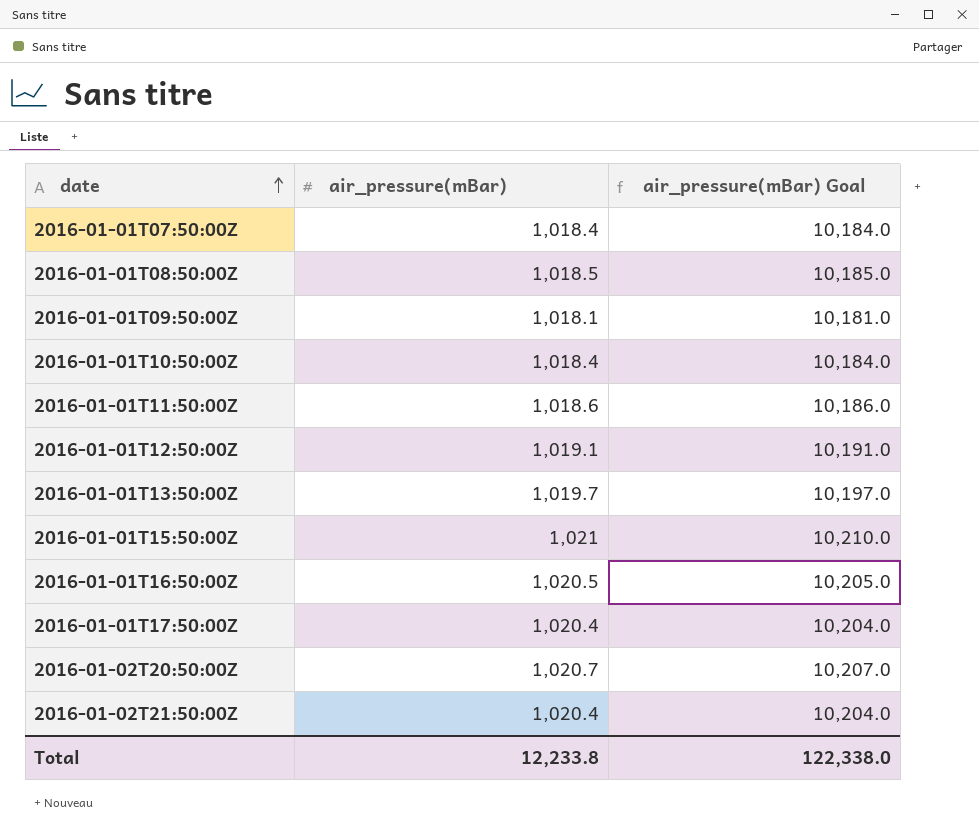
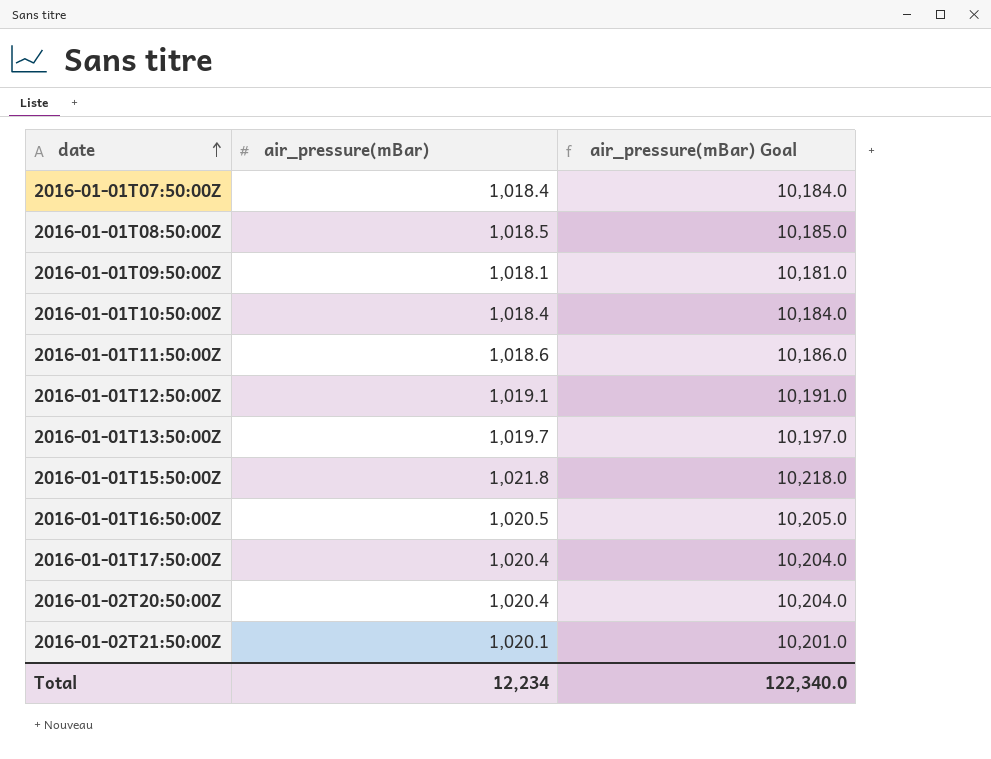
2016-01-01T15:50:00Z | air_pressure(mBar): 1,021 -> 1,021.8
2016-01-01T15:50:00Z | air_pressure(mBar) Goal: 10,210.0 -> 10,218.0
2016-01-02T20:50:00Z | air_pressure(mBar): 1,020.7 -> 1,020.4
2016-01-02T20:50:00Z | air_pressure(mBar) Goal: 10,207.0 -> 10,204.0
2016-01-02T21:50:00Z | air_pressure(mBar): 1,020.4 -> 1,020.1
2016-01-02T21:50:00Z | air_pressure(mBar) Goal: 10,204.0 -> 10,201.0
Total | air_pressure(mBar): 12,233.8 -> 12,234
Total | air_pressure(mBar) Goal: 122,338.0 -> 122,340.0

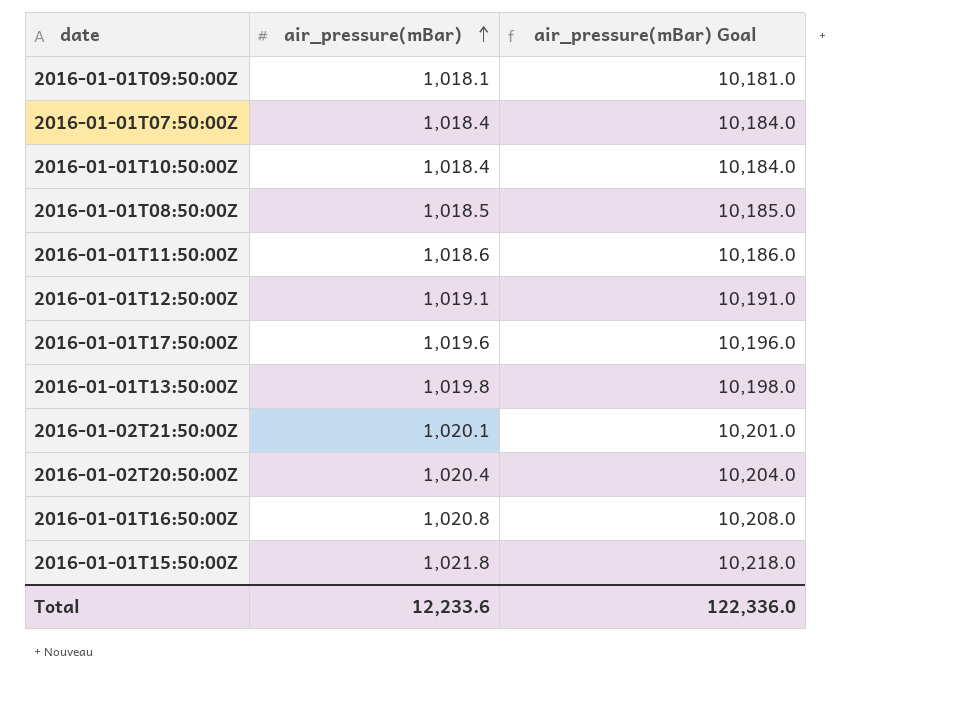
row order: date ascending -> air_pressure(mBar) ascending
2016-01-01T17:50:00Z | air_pressure(mBar): 1,020.4 -> 1,019.6
2016-01-01T17:50:00Z | air_pressure(mBar) Goal: 10,204.0 -> 10,196.0
2016-01-01T13:50:00Z | air_pressure(mBar): 1,019.7 -> 1,019.8
2016-01-01T13:50:00Z | air_pressure(mBar) Goal: 10,197.0 -> 10,198.0
2016-01-01T16:50:00Z | air_pressure(mBar): 1,020.5 -> 1,020.8
2016-01-01T16:50:00Z | air_pressure(mBar) Goal: 10,205.0 -> 10,208.0
Total | air_pressure(mBar): 12,234 -> 12,233.6
Total | air_pressure(mBar) Goal: 122,340.0 -> 122,336.0

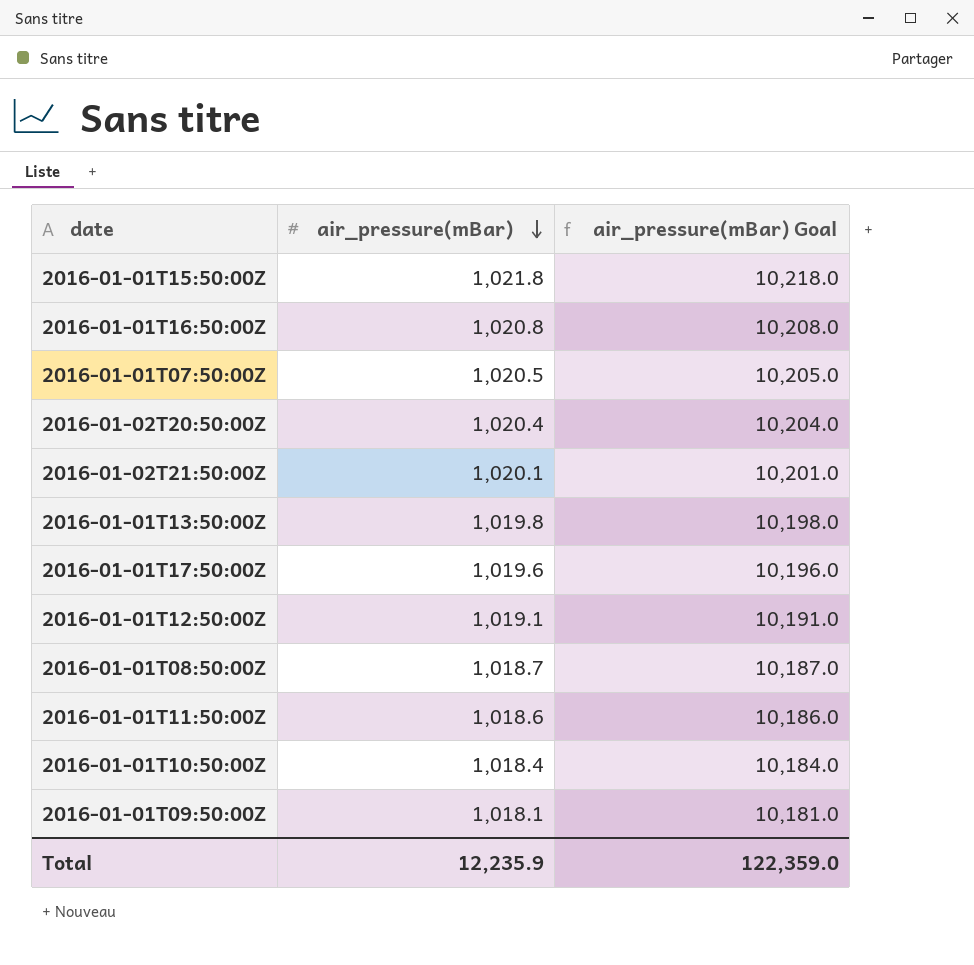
row order: air_pressure(mBar) ascending -> air_pressure(mBar) descending
2016-01-01T07:50:00Z | air_pressure(mBar): 1,018.4 -> 1,020.5
2016-01-01T07:50:00Z | air_pressure(mBar) Goal: 10,184.0 -> 10,205.0
2016-01-01T08:50:00Z | air_pressure(mBar): 1,018.5 -> 1,018.7
2016-01-01T08:50:00Z | air_pressure(mBar) Goal: 10,185.0 -> 10,187.0
Total | air_pressure(mBar): 12,233.6 -> 12,235.9
Total | air_pressure(mBar) Goal: 122,336.0 -> 122,359.0

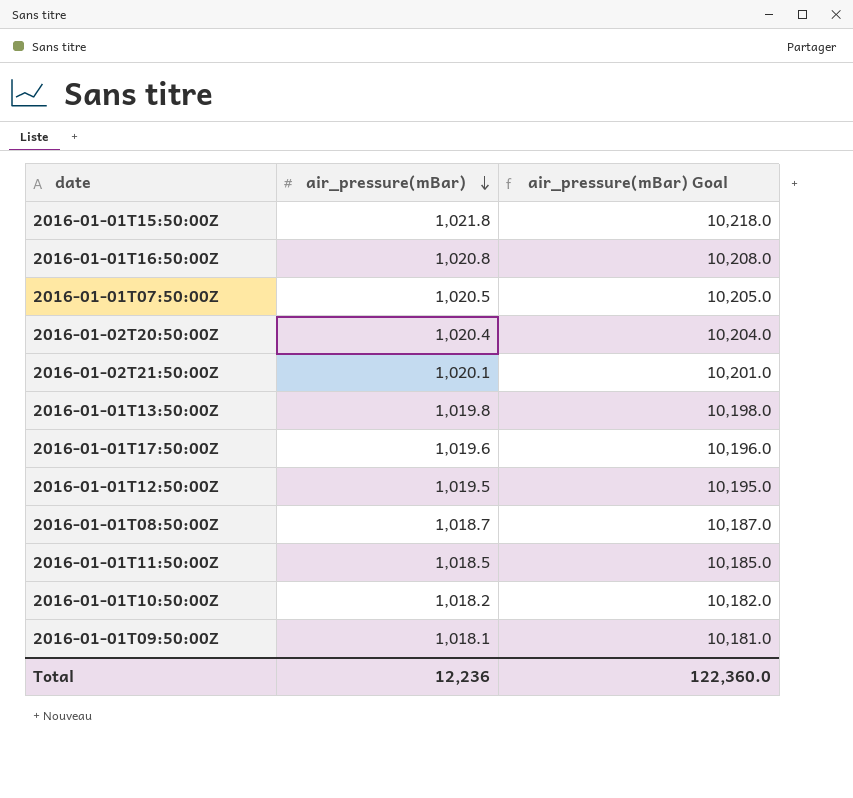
2016-01-01T12:50:00Z | air_pressure(mBar): 1,019.1 -> 1,019.5
2016-01-01T12:50:00Z | air_pressure(mBar) Goal: 10,191.0 -> 10,195.0
2016-01-01T11:50:00Z | air_pressure(mBar): 1,018.6 -> 1,018.5
2016-01-01T11:50:00Z | air_pressure(mBar) Goal: 10,186.0 -> 10,185.0
2016-01-01T10:50:00Z | air_pressure(mBar): 1,018.4 -> 1,018.2
2016-01-01T10:50:00Z | air_pressure(mBar) Goal: 10,184.0 -> 10,182.0
Total | air_pressure(mBar): 12,235.9 -> 12,236
Total | air_pressure(mBar) Goal: 122,359.0 -> 122,360.0

